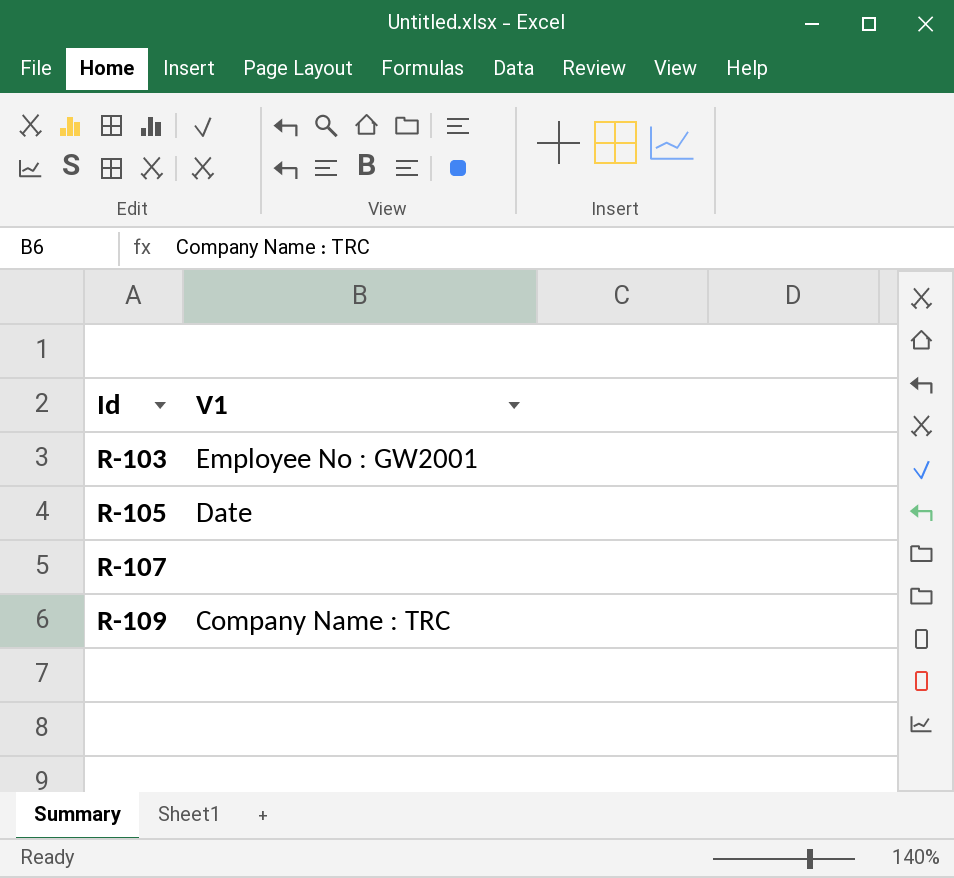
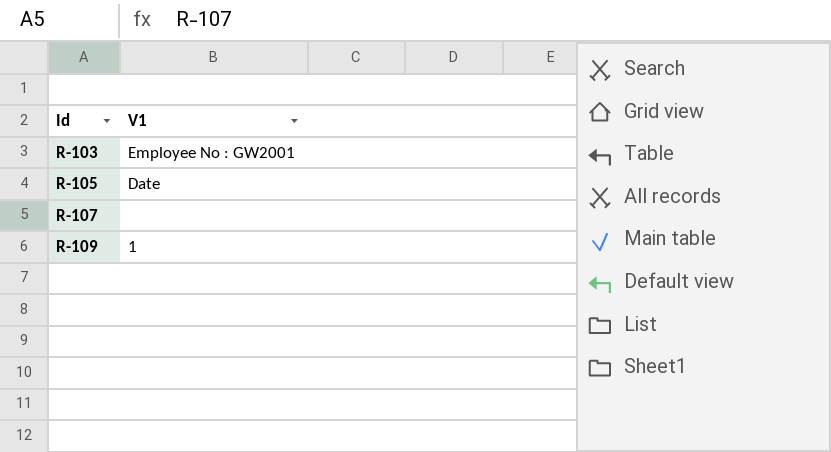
R-109 | V1: Company Name : TRC -> 1

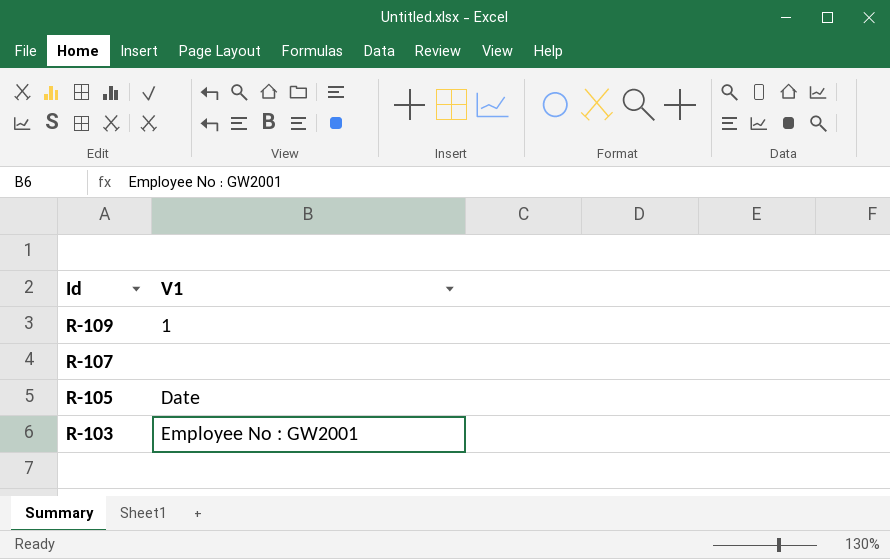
row order: Id ascending -> Id descending

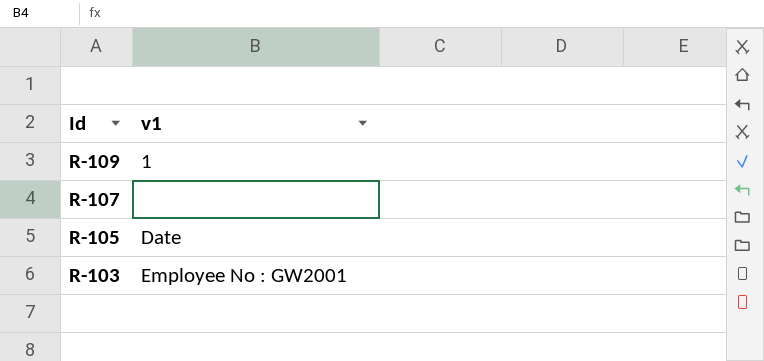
column name: V1 -> v1

